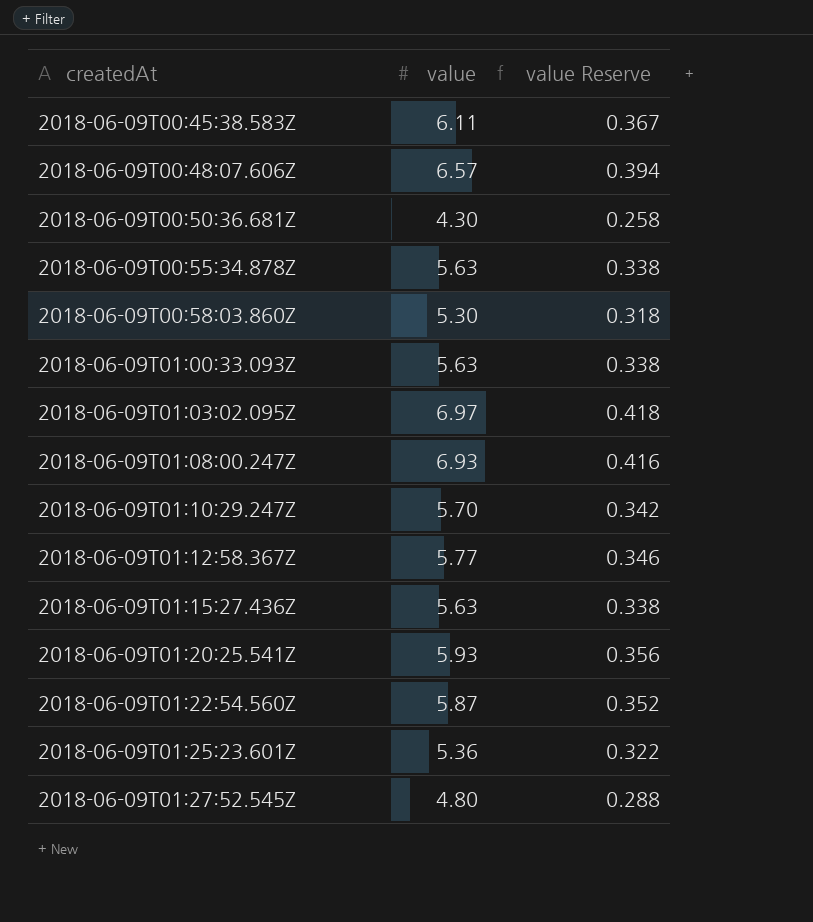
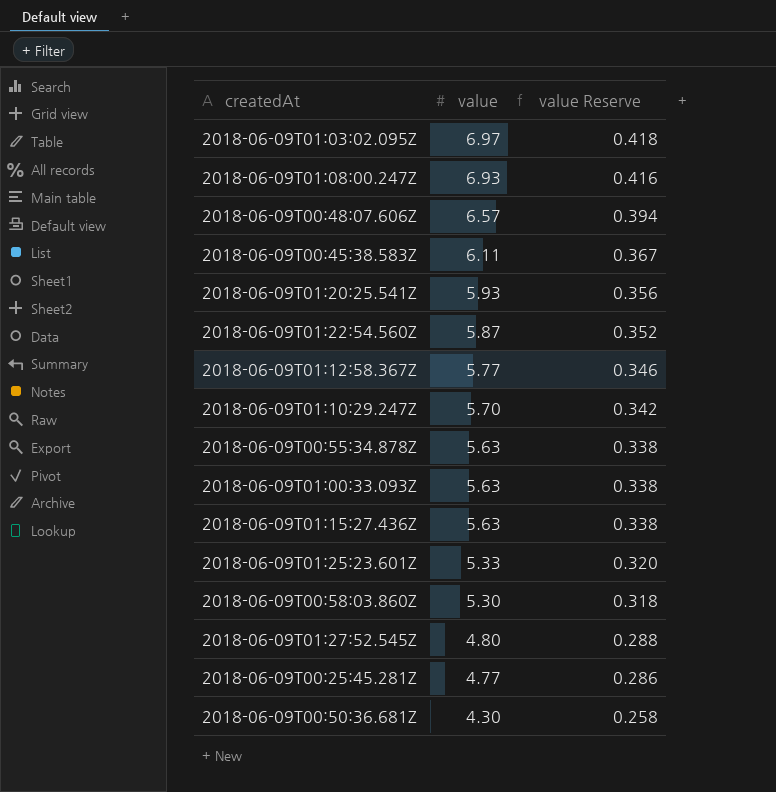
row order: createdAt ascending -> value descending
2018-06-09T01:25:23.601Z | value: 5.36 -> 5.33
2018-06-09T01:25:23.601Z | value Reserve: 0.322 -> 0.320
row 2018-06-09T00:25:45.281Z: none -> 4.77 | 0.286

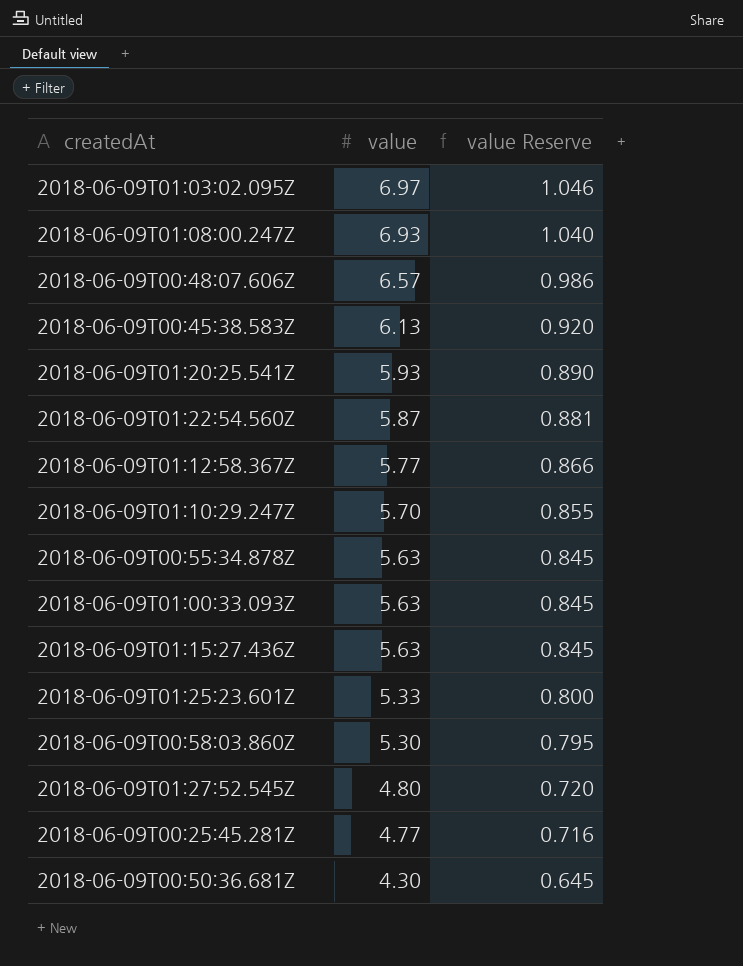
column value Reserve | formula: [value] * 0.06 -> [value] * 0.15
2018-06-09T00:45:38.583Z | value: 6.11 -> 6.13

